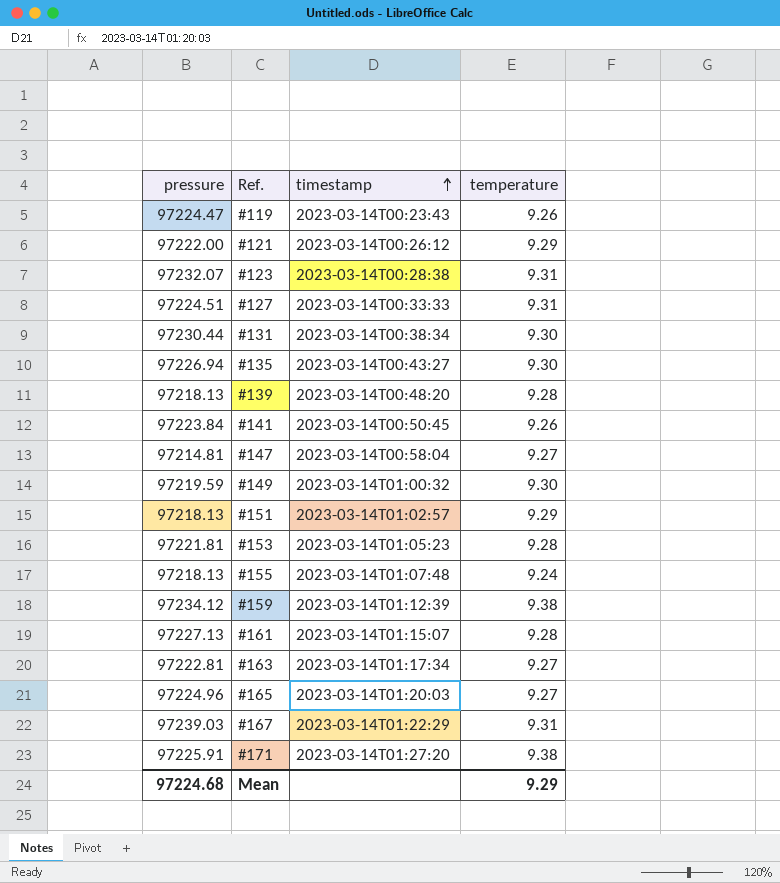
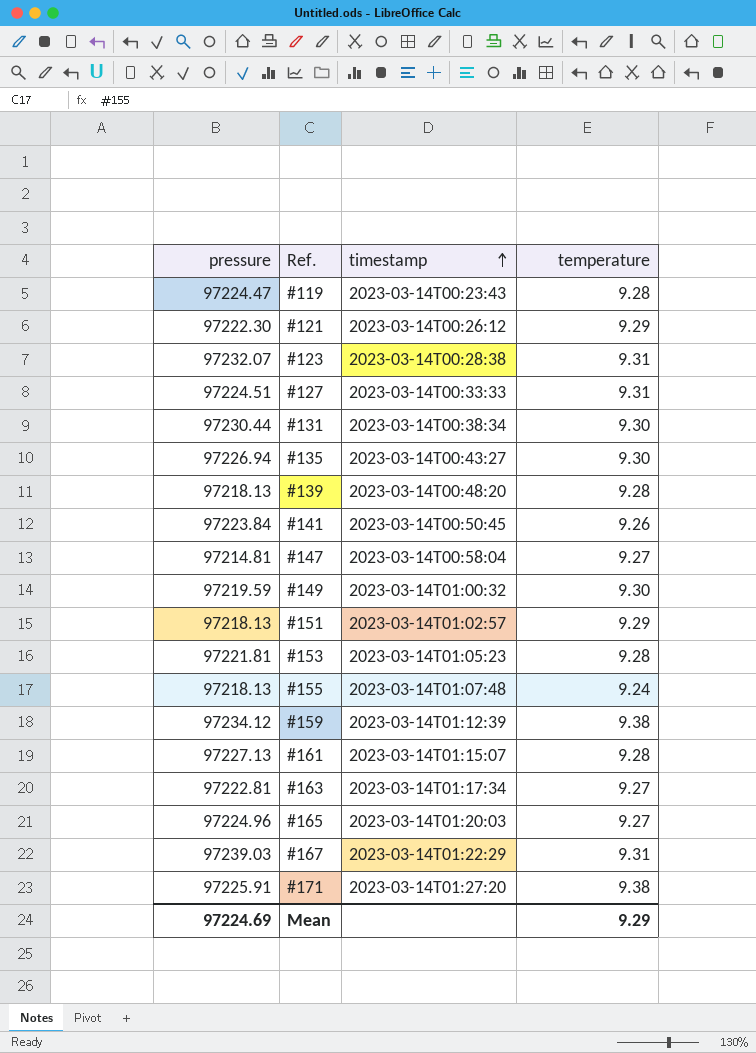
#119 | temperature: 9.26 -> 9.28
#121 | pressure: 97222.00 -> 97222.30
Mean | pressure: 97224.68 -> 97224.69

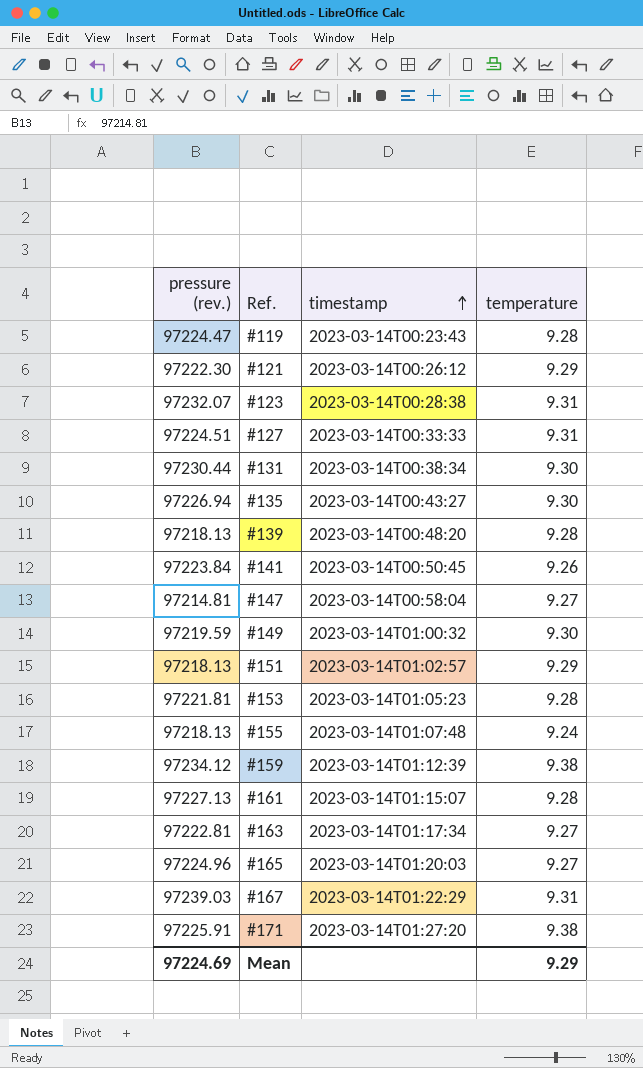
column name: pressure -> pressure (rev.)

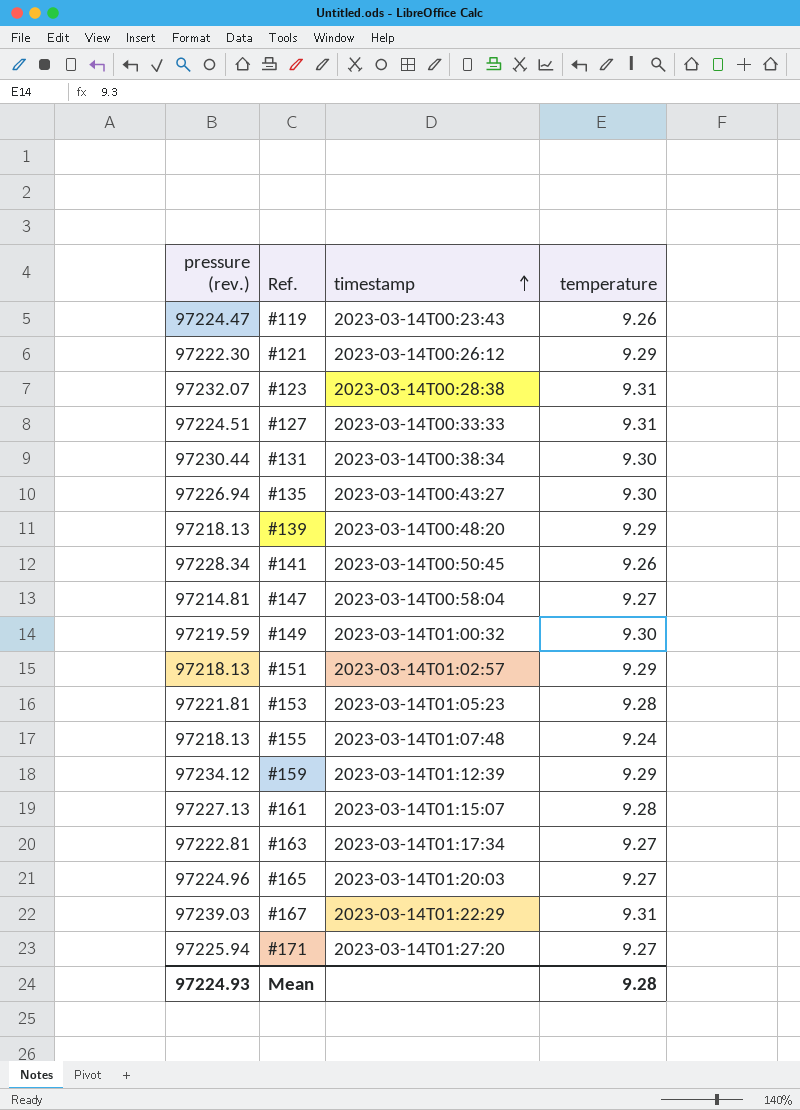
#119 | temperature: 9.28 -> 9.26
#139 | temperature: 9.28 -> 9.29
#141 | pressure (rev.): 97223.84 -> 97228.34
#159 | temperature: 9.38 -> 9.29
#171 | pressure (rev.): 97225.91 -> 97225.94
#171 | temperature: 9.38 -> 9.27
Mean | pressure (rev.): 97224.69 -> 97224.93
Mean | temperature: 9.29 -> 9.28

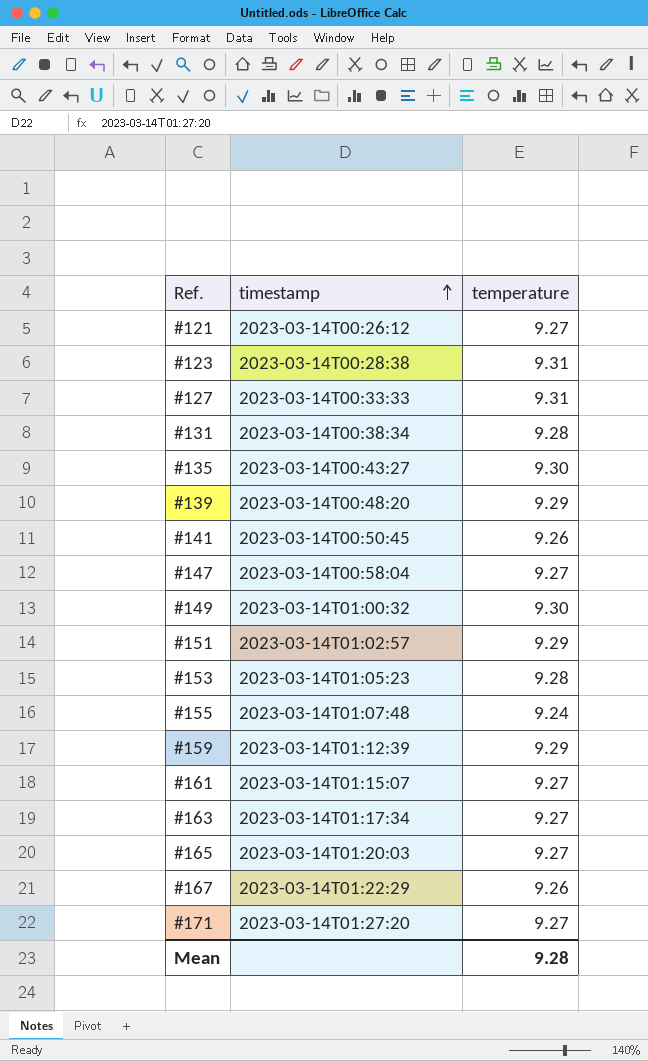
column pressure (rev.) | position: 1 -> none
row #119: 97224.47 | 2023-03-14T00:23:43 | 9.26 -> none
#121 | temperature: 9.29 -> 9.27
#131 | temperature: 9.30 -> 9.28
#161 | temperature: 9.28 -> 9.27
#167 | temperature: 9.31 -> 9.26

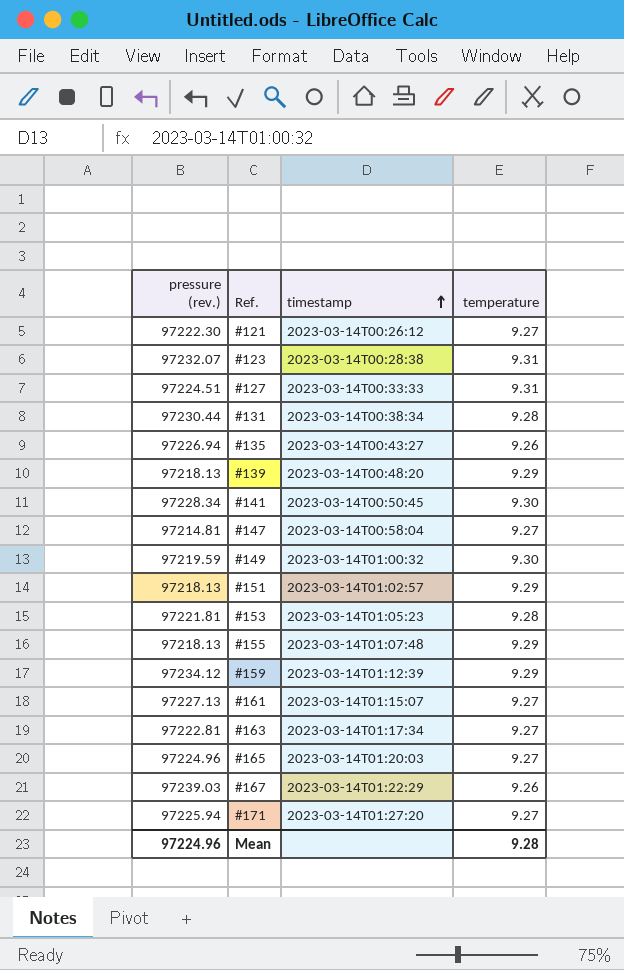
column pressure (rev.) | position: none -> 1
#135 | temperature: 9.30 -> 9.26
#141 | temperature: 9.26 -> 9.30
#155 | temperature: 9.24 -> 9.29

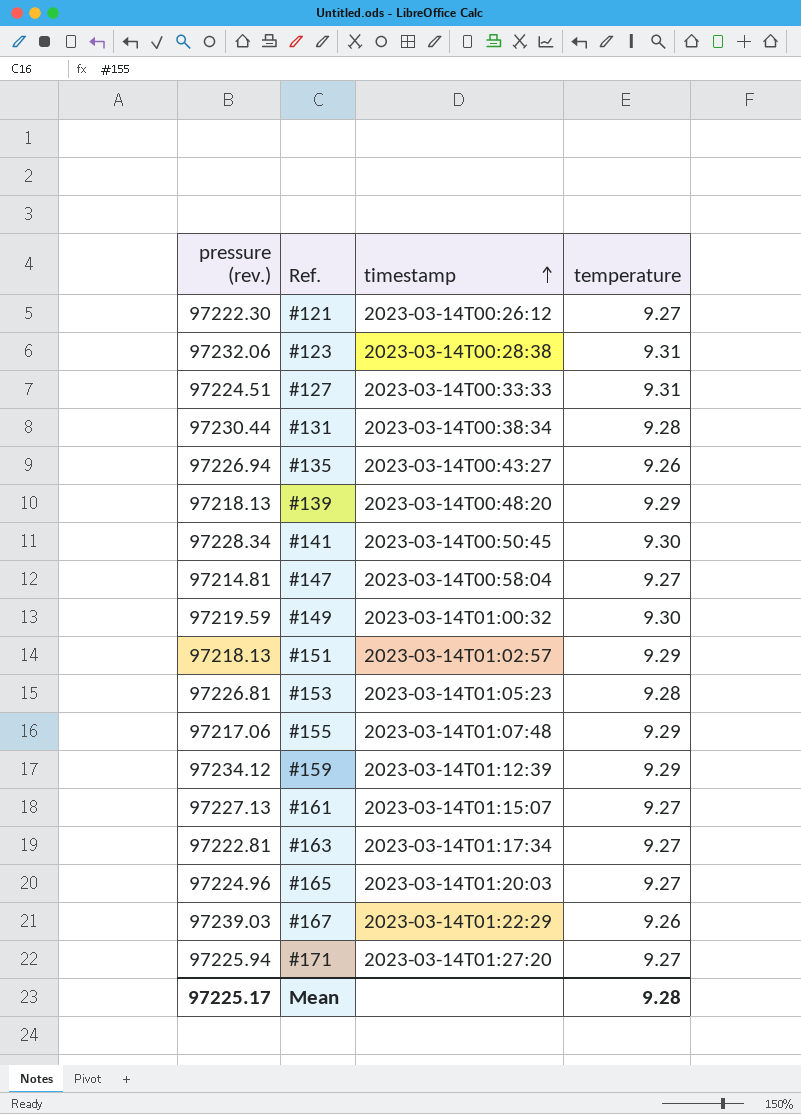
#123 | pressure (rev.): 97232.07 -> 97232.06
#153 | pressure (rev.): 97221.81 -> 97226.81
#155 | pressure (rev.): 97218.13 -> 97217.06
Mean | pressure (rev.): 97224.96 -> 97225.17

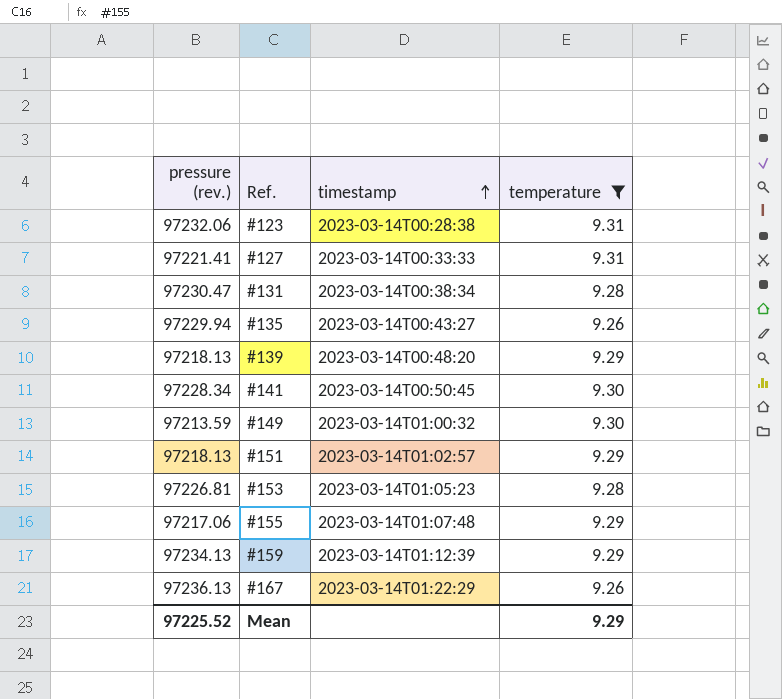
filter: none -> temperature != 9.27
#127 | pressure (rev.): 97224.51 -> 97221.41
#131 | pressure (rev.): 97230.44 -> 97230.47
#135 | pressure (rev.): 97226.94 -> 97229.94
#149 | pressure (rev.): 97219.59 -> 97213.59
#159 | pressure (rev.): 97234.12 -> 97234.13
#167 | pressure (rev.): 97239.03 -> 97236.13
Mean | pressure (rev.): 97225.17 -> 97225.52
Mean | temperature: 9.28 -> 9.29

